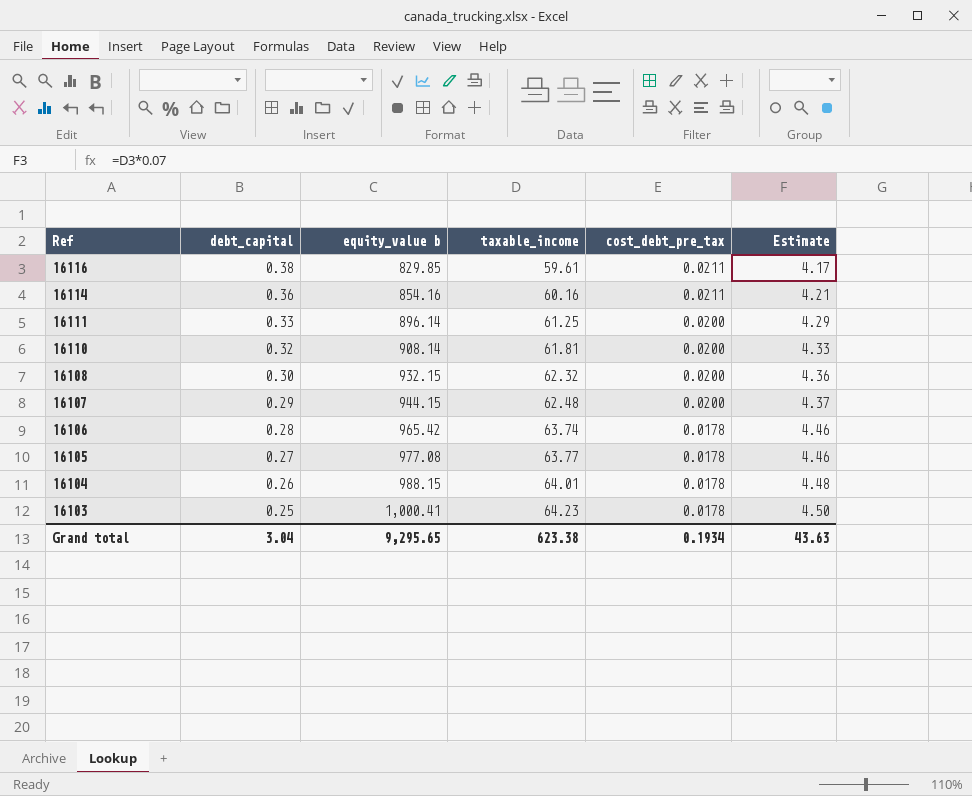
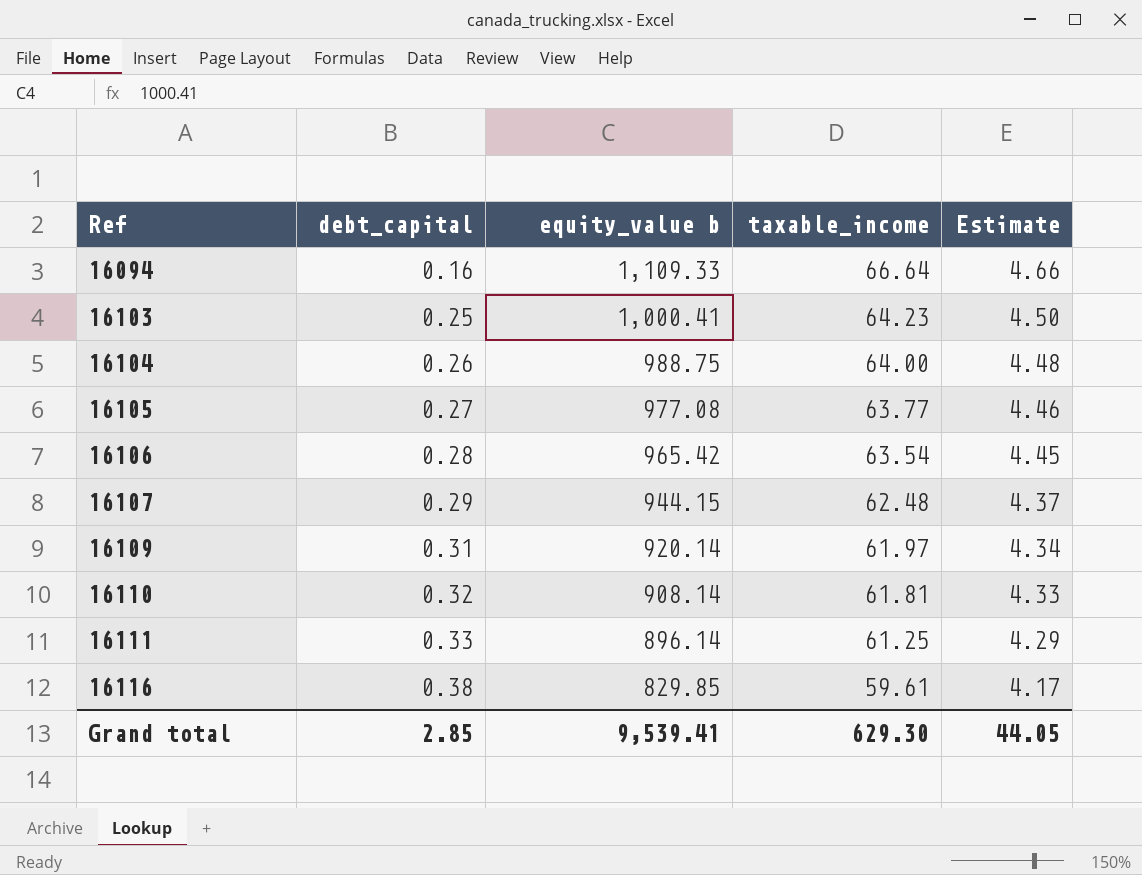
row order: Ref descending -> Ref ascending
column cost_debt_pre_tax | position: 5 -> none
row 16114: 0.36 | 854.16 | 60.16 | 0.0211 | 4.21 -> none
row 16108: 0.30 | 932.15 | 62.32 | 0.0200 | 4.36 -> none
row 16094: none -> 0.16 | 1,109.33 | 66.64 | 4.66
16104 | equity_value b: 988.15 -> 988.75
16104 | taxable_income: 64.01 -> 64.00
16106 | taxable_income: 63.74 -> 63.54
16106 | Estimate: 4.46 -> 4.45
row 16109: none -> 0.31 | 920.14 | 61.97 | 4.34
Grand total | debt_capital: 3.04 -> 2.85
Grand total | equity_value b: 9,295.65 -> 9,539.41
Grand total | taxable_income: 623.38 -> 629.30
Grand total | Estimate: 43.63 -> 44.05

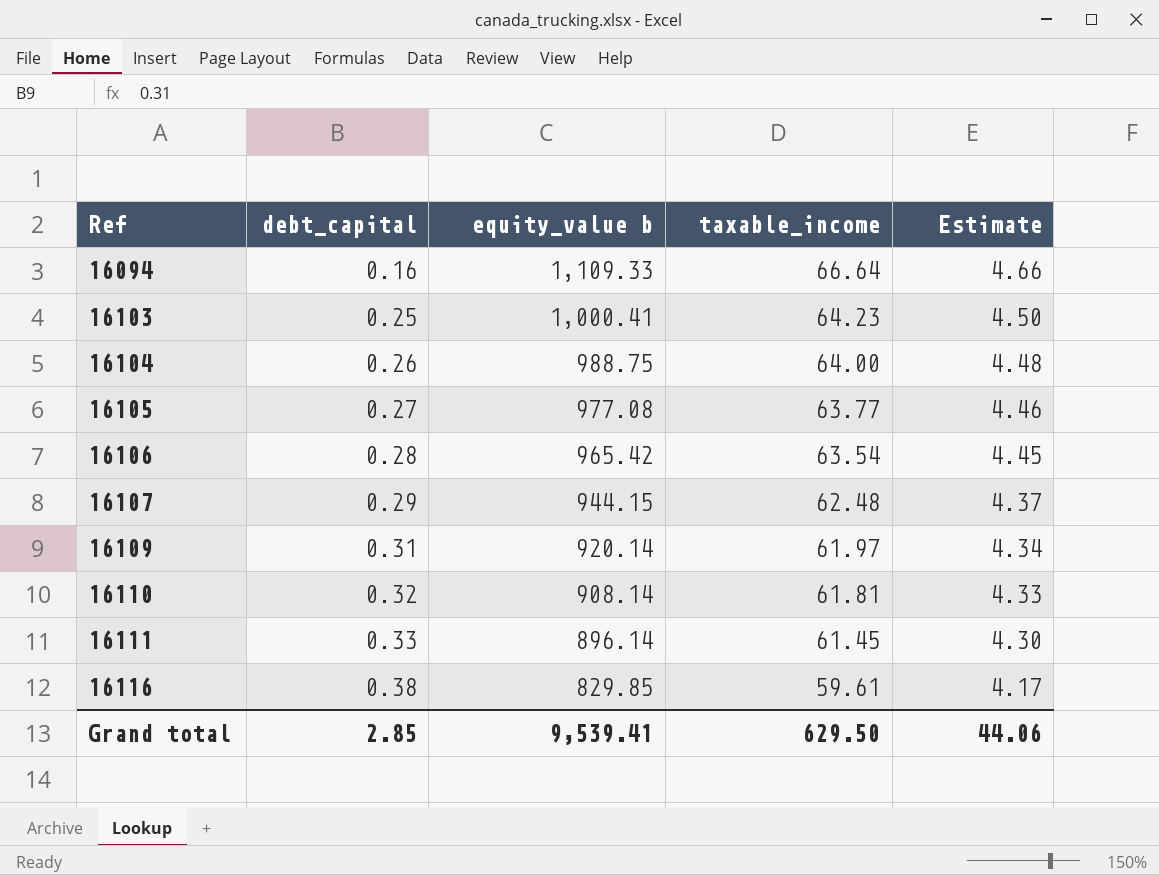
16111 | taxable_income: 61.25 -> 61.45
16111 | Estimate: 4.29 -> 4.30
Grand total | taxable_income: 629.30 -> 629.50
Grand total | Estimate: 44.05 -> 44.06

